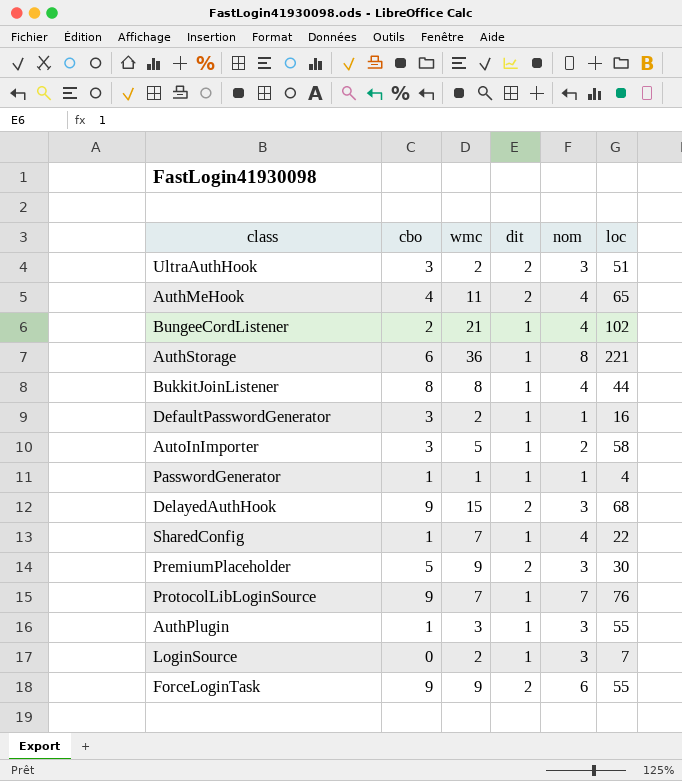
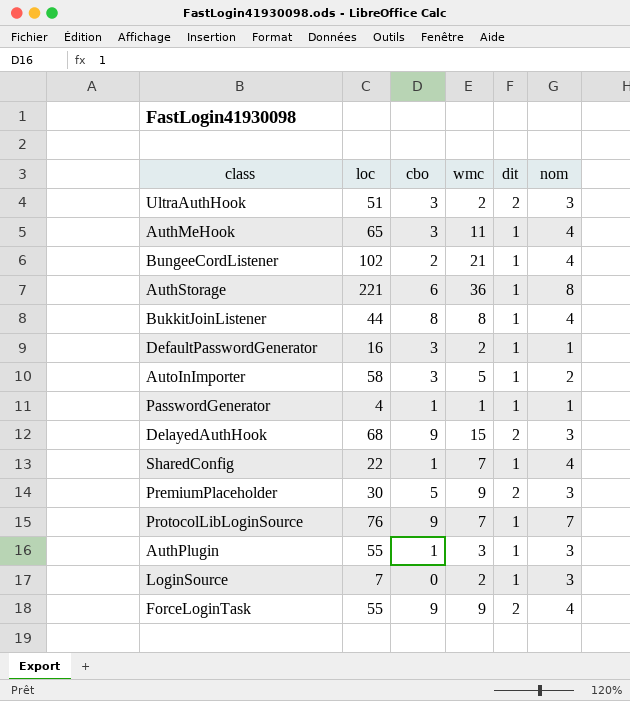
column loc | position: 6 -> 2
AuthMeHook | cbo: 4 -> 3
AuthMeHook | dit: 2 -> 1
ForceLoginTask | nom: 6 -> 4

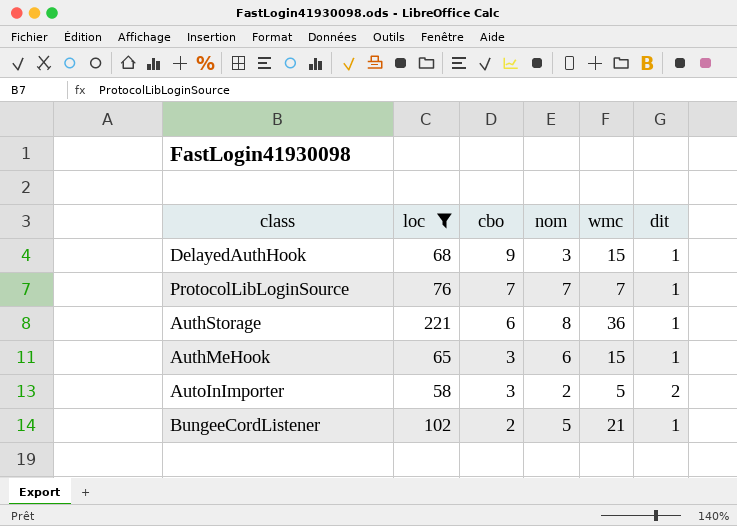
filter: none -> loc >= 58
row order: none -> cbo descending
column nom | position: 6 -> 4
DelayedAuthHook | dit: 2 -> 1
ProtocolLibLoginSource | cbo: 9 -> 7
AuthMeHook | nom: 4 -> 6
AuthMeHook | wmc: 11 -> 15
AutoInImporter | dit: 1 -> 2
BungeeCordListener | nom: 4 -> 5

